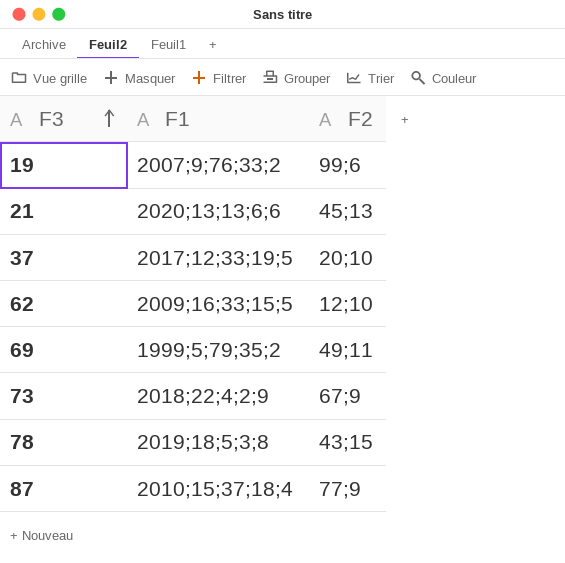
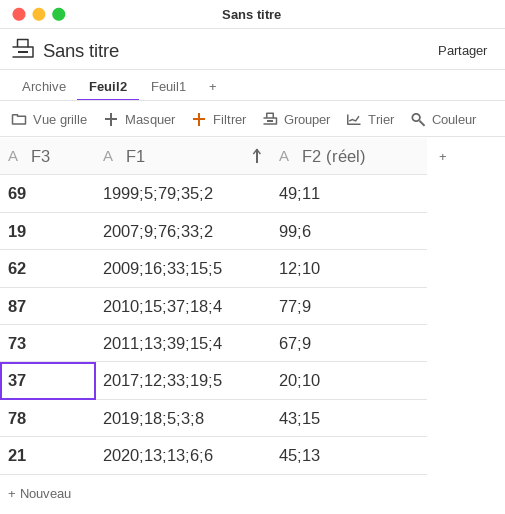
row order: F3 ascending -> F1 ascending
column name: F2 -> F2 (réel)
73 | F1: 2018;22;4;2;9 -> 2011;13;39;15;4

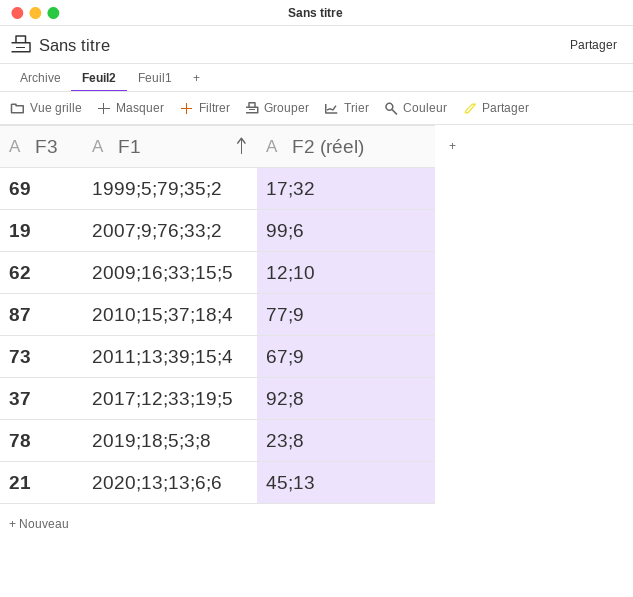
69 | F2 (réel): 49;11 -> 17;32
37 | F2 (réel): 20;10 -> 92;8
78 | F2 (réel): 43;15 -> 23;8

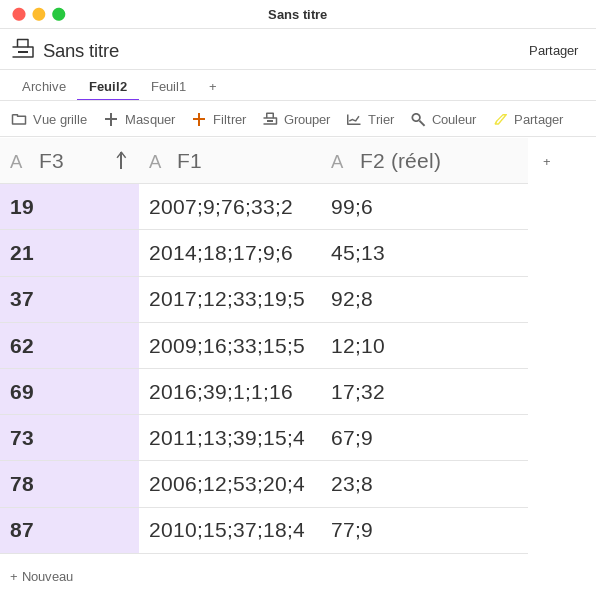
row order: F1 ascending -> F3 ascending
21 | F1: 2020;13;13;6;6 -> 2014;18;17;9;6
69 | F1: 1999;5;79;35;2 -> 2016;39;1;1;16
78 | F1: 2019;18;5;3;8 -> 2006;12;53;20;4

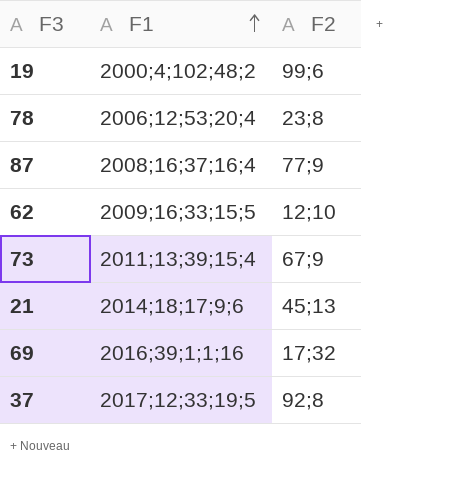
row order: F3 ascending -> F1 ascending
column name: F2 (réel) -> F2
19 | F1: 2007;9;76;33;2 -> 2000;4;102;48;2
87 | F1: 2010;15;37;18;4 -> 2008;16;37;16;4

